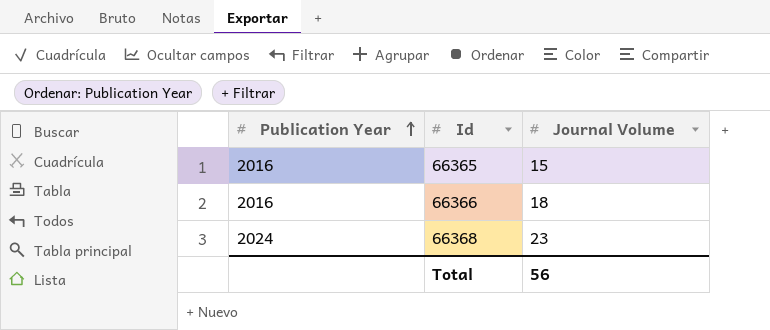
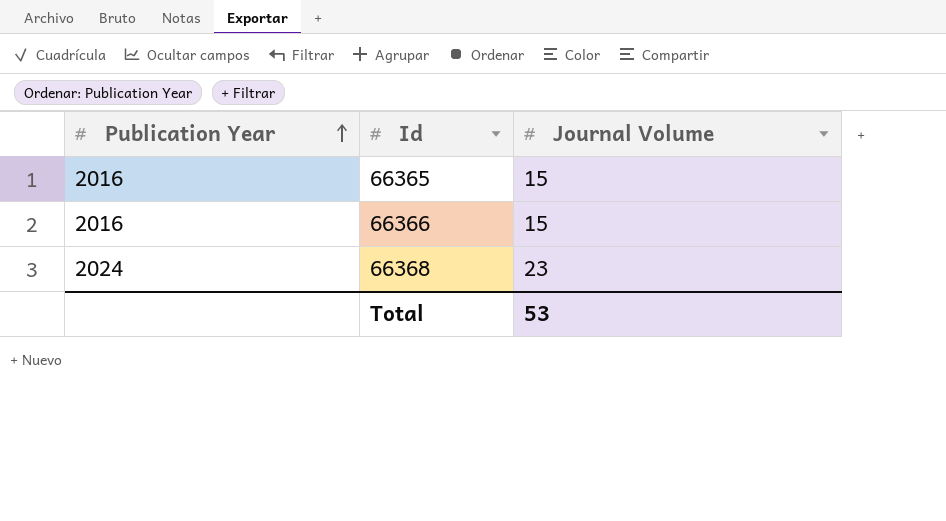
66366 | Journal Volume: 18 -> 15
Total | Journal Volume: 56 -> 53

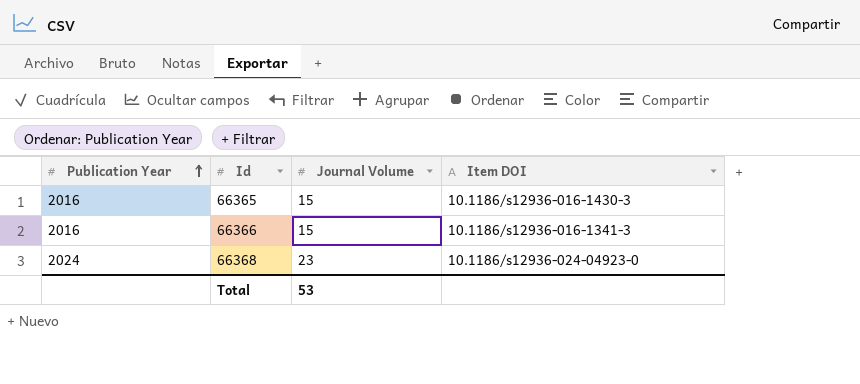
column Item DOI | position: none -> 4

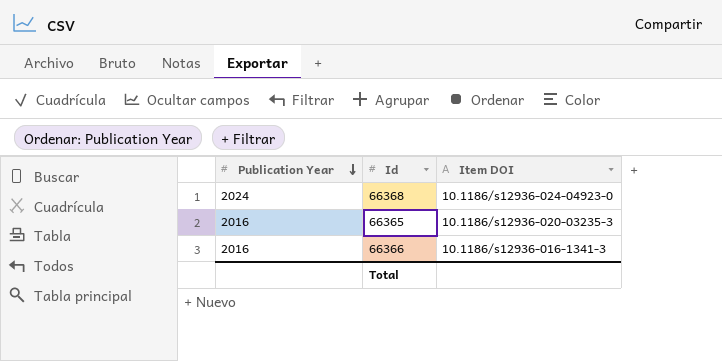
row order: Publication Year ascending -> Publication Year descending
column Journal Volume | position: 3 -> none
66365 | Item DOI: 10.1186/s12936-016-1430-3 -> 10.1186/s12936-020-03235-3

